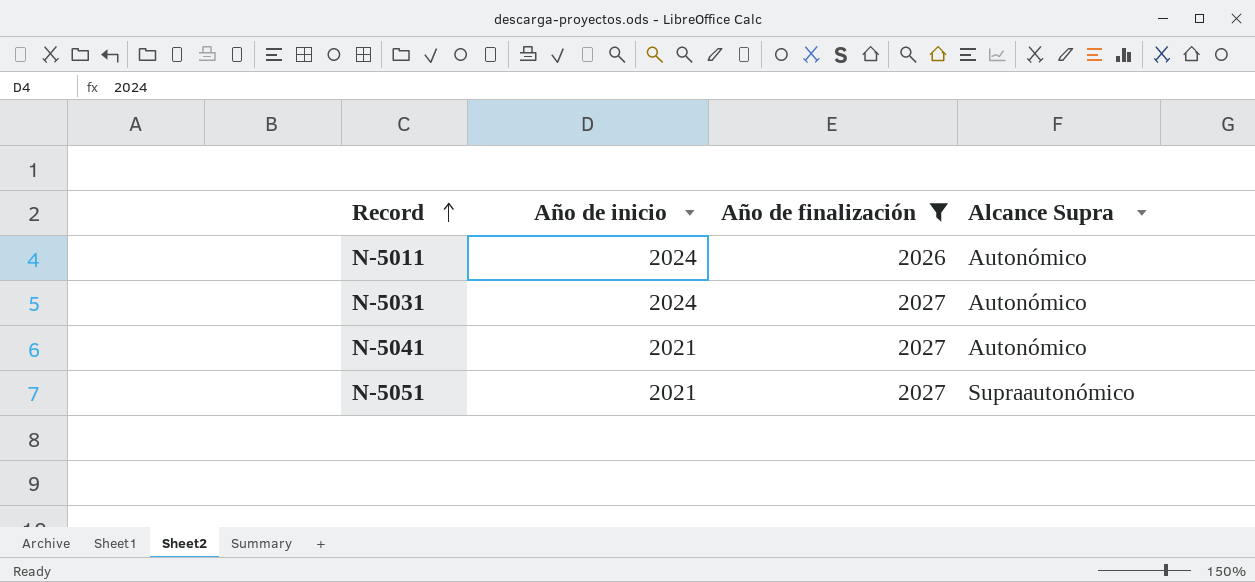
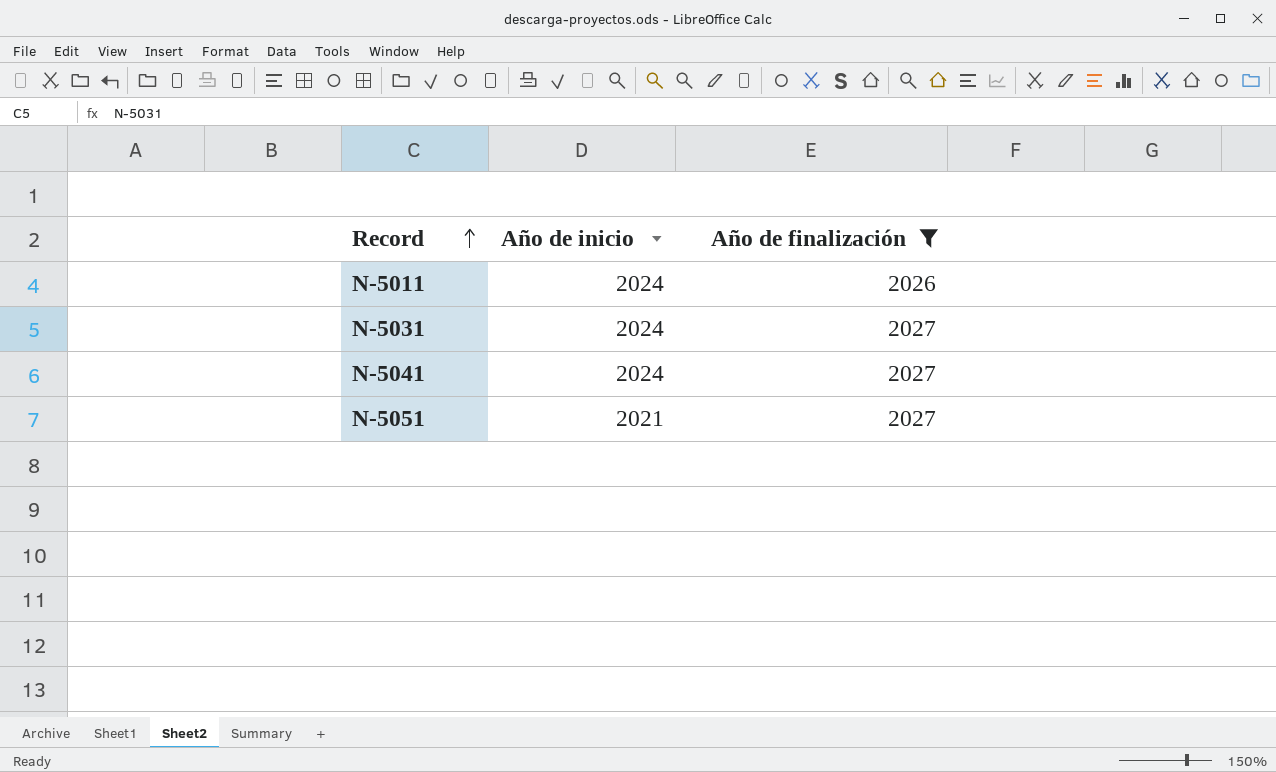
column Alcance Supra | position: 4 -> none
N-5041 | Año de inicio: 2021 -> 2024

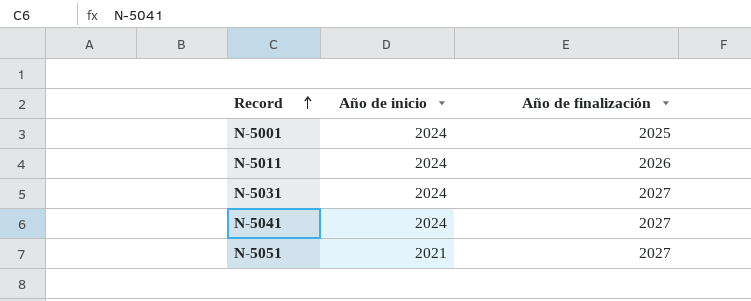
filter: Año de finalización != 2025 -> none

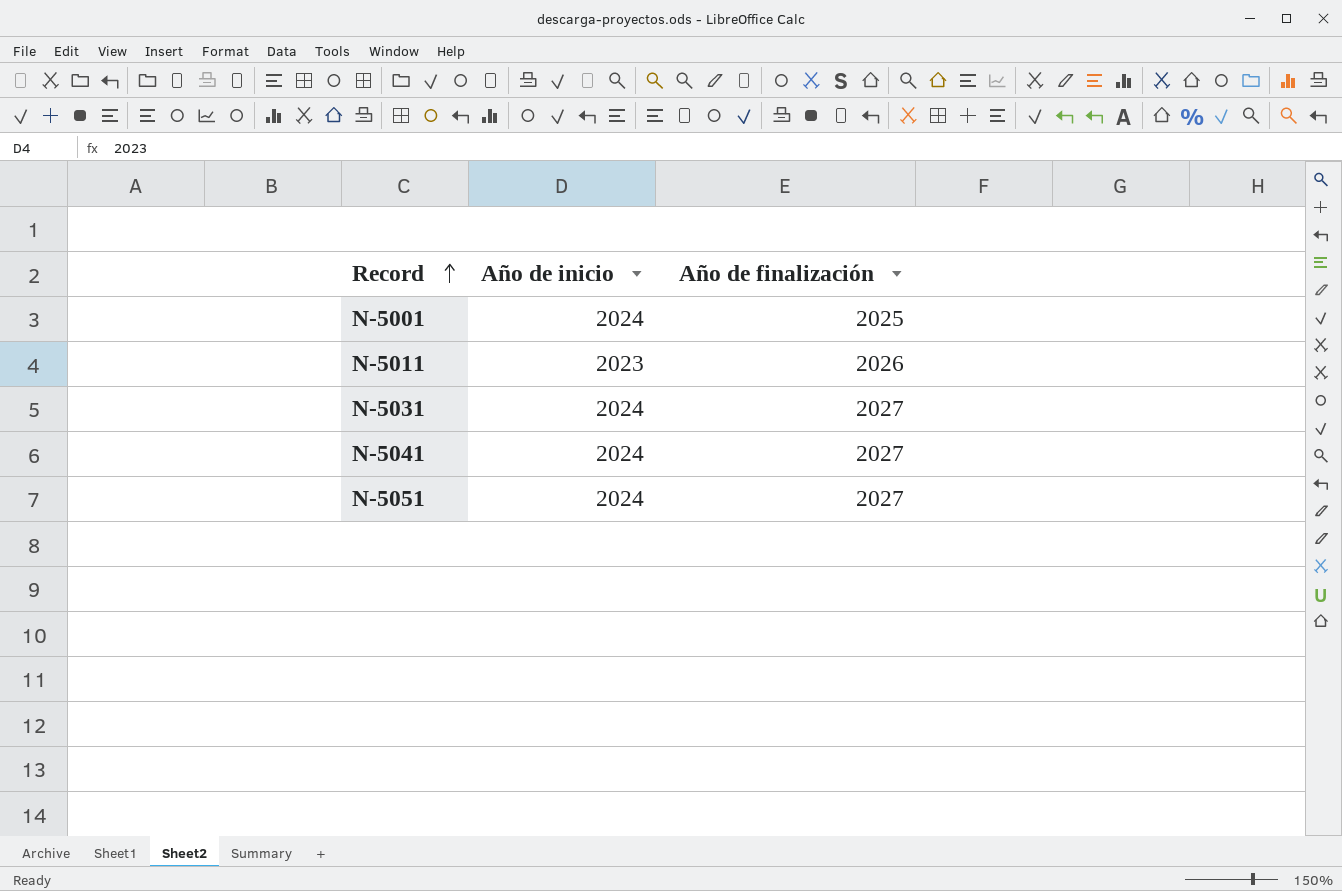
N-5011 | Año de inicio: 2024 -> 2023
N-5051 | Año de inicio: 2021 -> 2024

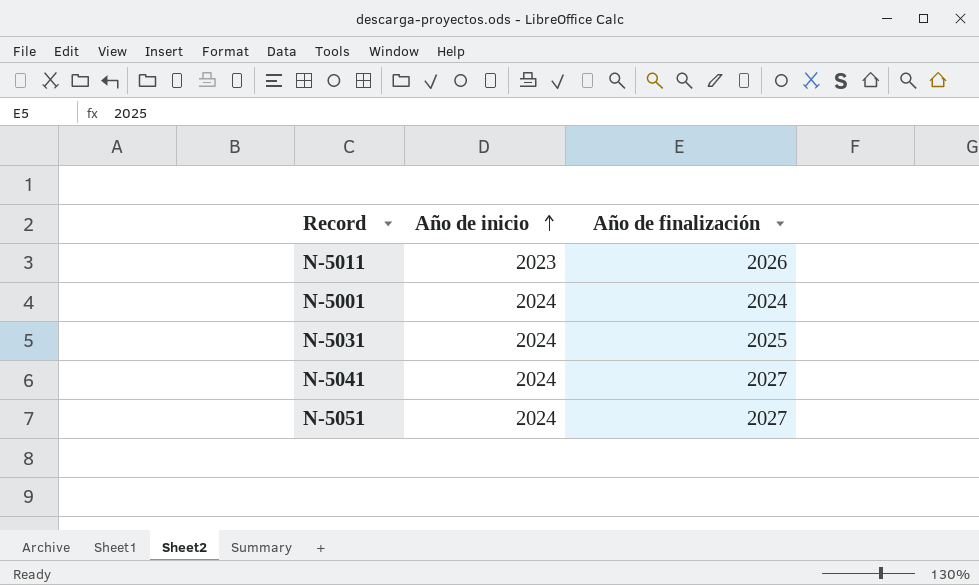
row order: Record ascending -> Año de inicio ascending
N-5001 | Año de finalización: 2025 -> 2024
N-5031 | Año de finalización: 2027 -> 2025

